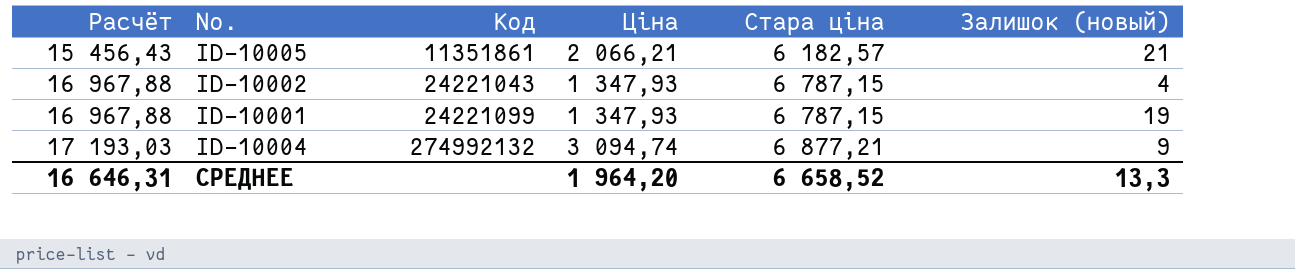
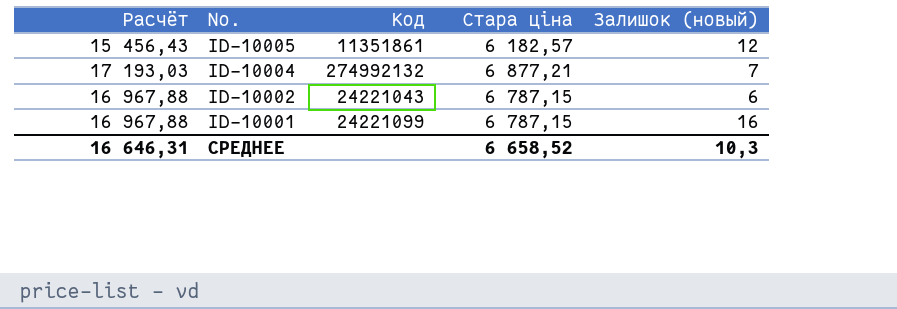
row order: Расчёт ascending -> No. descending
column Ціна | position: 4 -> none
ID-10005 | Залишок (новый): 21 -> 12
ID-10004 | Залишок (новый): 9 -> 7
ID-10002 | Залишок (новый): 4 -> 6
ID-10001 | Залишок (новый): 19 -> 16
СРЕДНЕЕ | Залишок (новый): 13,3 -> 10,3

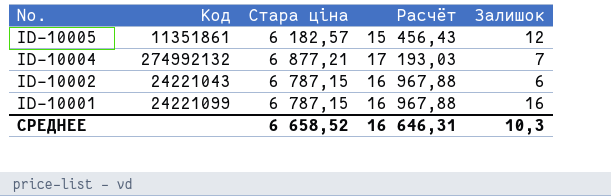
column Расчёт | position: 1 -> 4
column name: Залишок (новый) -> Залишок

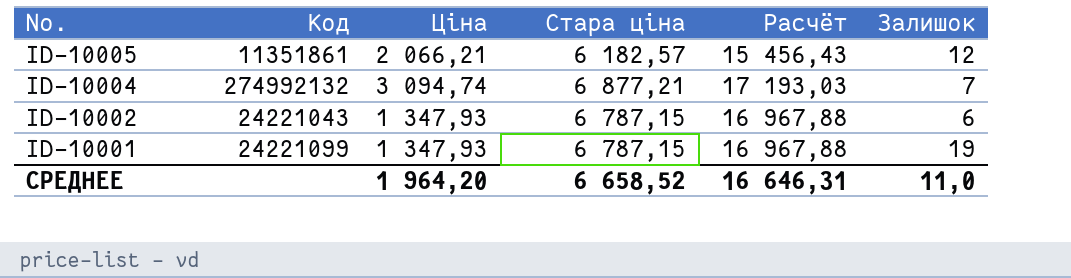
column Ціна | position: none -> 3
ID-10001 | Залишок: 16 -> 19
СРЕДНЕЕ | Залишок: 10,3 -> 11,0

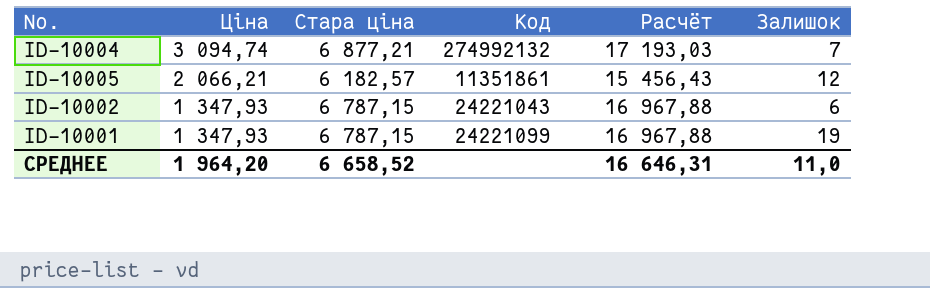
row order: No. descending -> Ціна descending
column Код | position: 2 -> 4

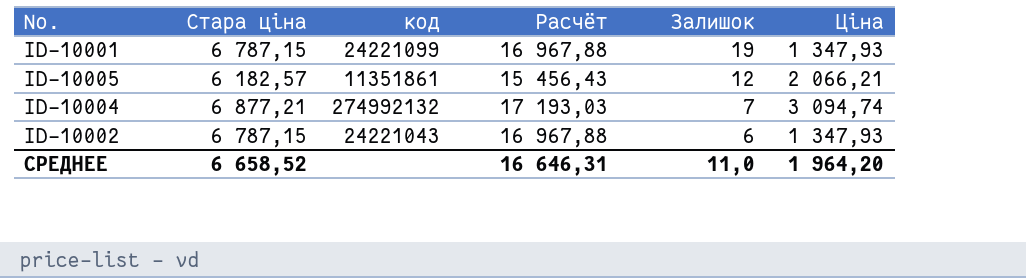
row order: Ціна descending -> Залишок descending
column name: Код -> код
column Ціна | position: 2 -> 6

